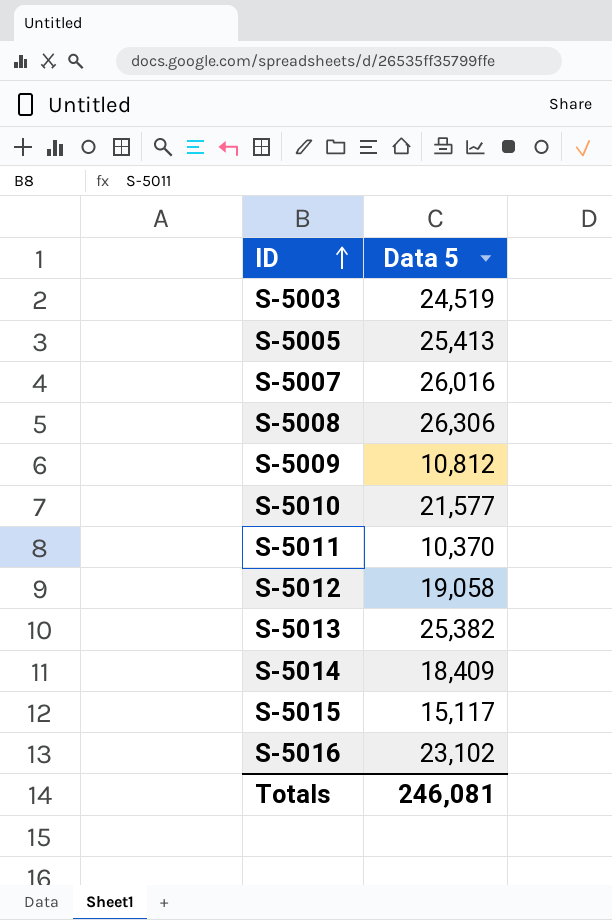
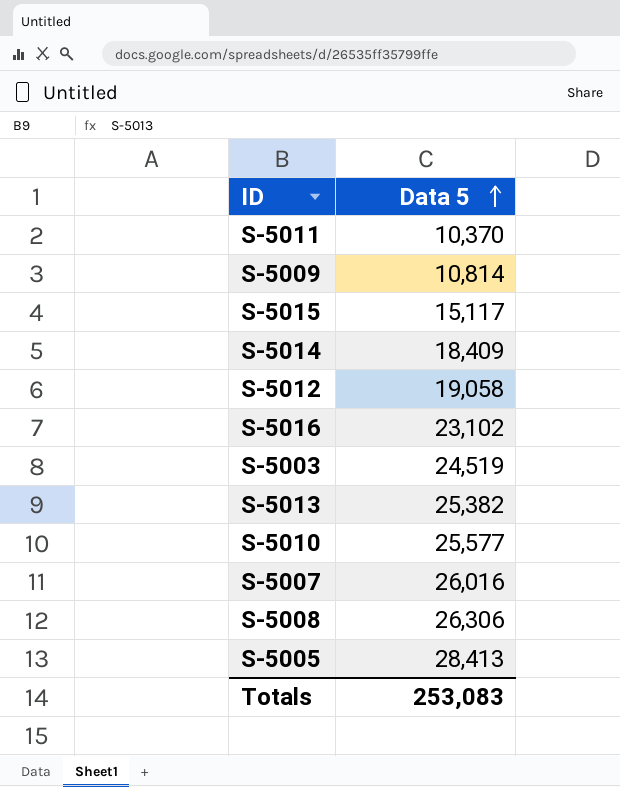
row order: ID ascending -> Data 5 ascending
S-5009 | Data 5: 10,812 -> 10,814
S-5010 | Data 5: 21,577 -> 25,577
S-5005 | Data 5: 25,413 -> 28,413
Totals | Data 5: 246,081 -> 253,083

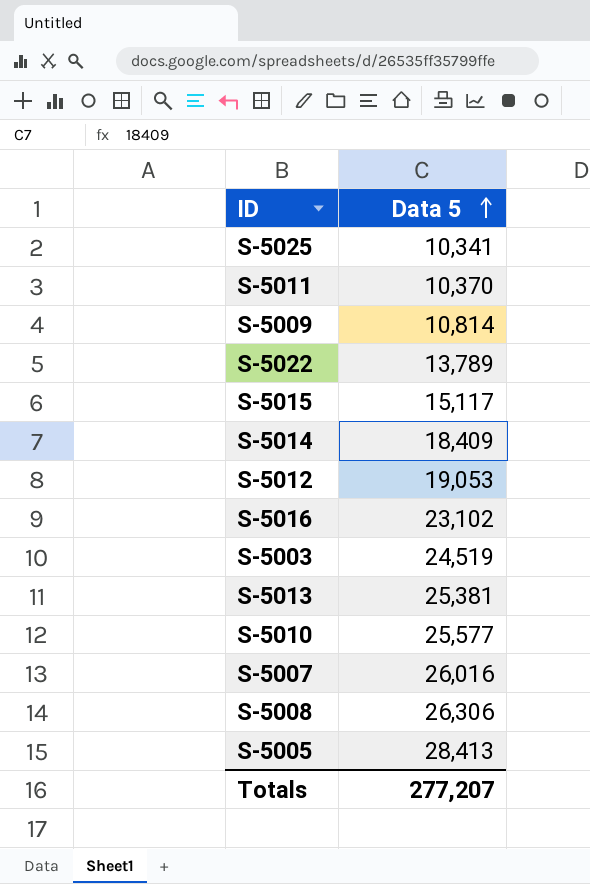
row S-5025: none -> 10,341
row S-5022: none -> 13,789
S-5012 | Data 5: 19,058 -> 19,053
S-5013 | Data 5: 25,382 -> 25,381
Totals | Data 5: 253,083 -> 277,207

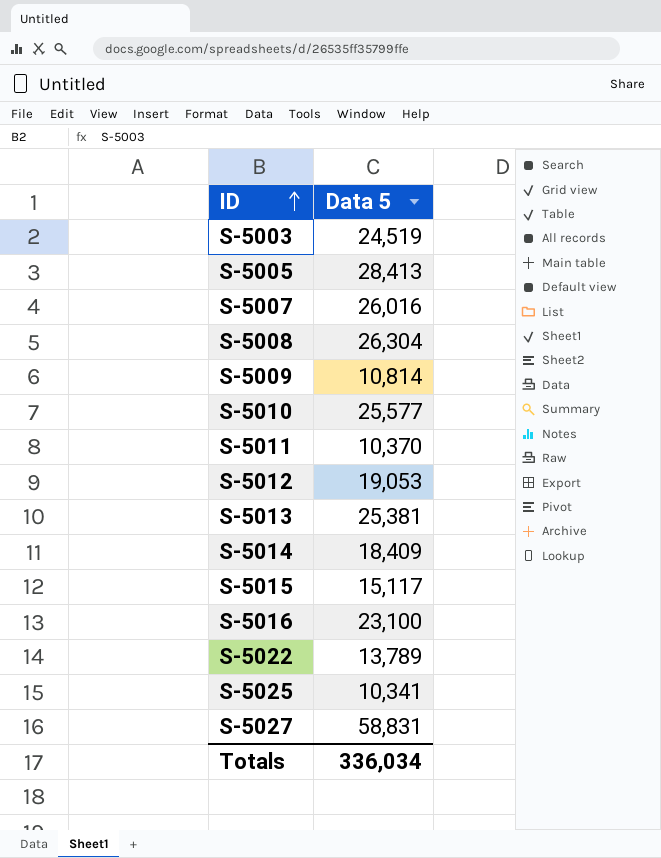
row order: Data 5 ascending -> ID ascending
S-5008 | Data 5: 26,306 -> 26,304
S-5016 | Data 5: 23,102 -> 23,100
row S-5027: none -> 58,831
Totals | Data 5: 277,207 -> 336,034

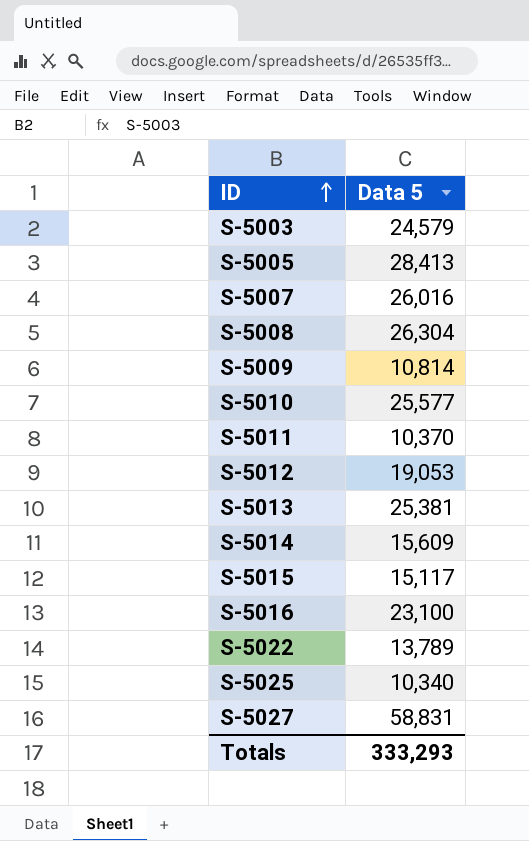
S-5003 | Data 5: 24,519 -> 24,579
S-5014 | Data 5: 18,409 -> 15,609
S-5025 | Data 5: 10,341 -> 10,340
Totals | Data 5: 336,034 -> 333,293

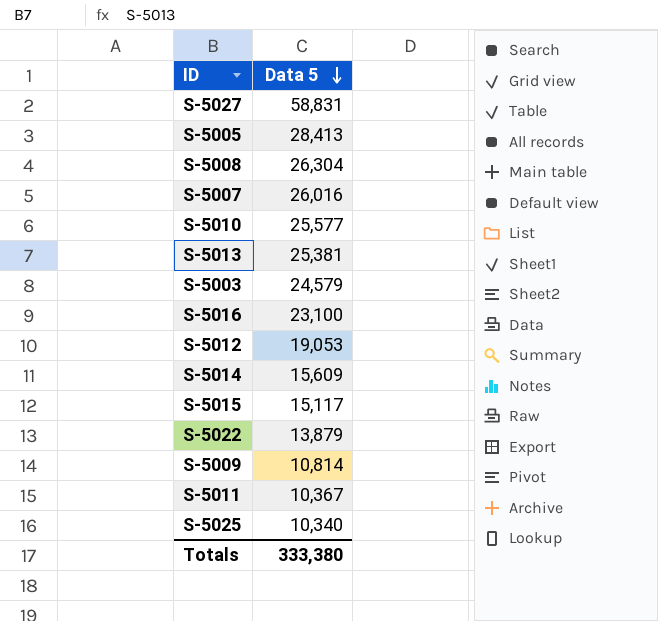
row order: ID ascending -> Data 5 descending
S-5022 | Data 5: 13,789 -> 13,879
S-5011 | Data 5: 10,370 -> 10,367
Totals | Data 5: 333,293 -> 333,380

